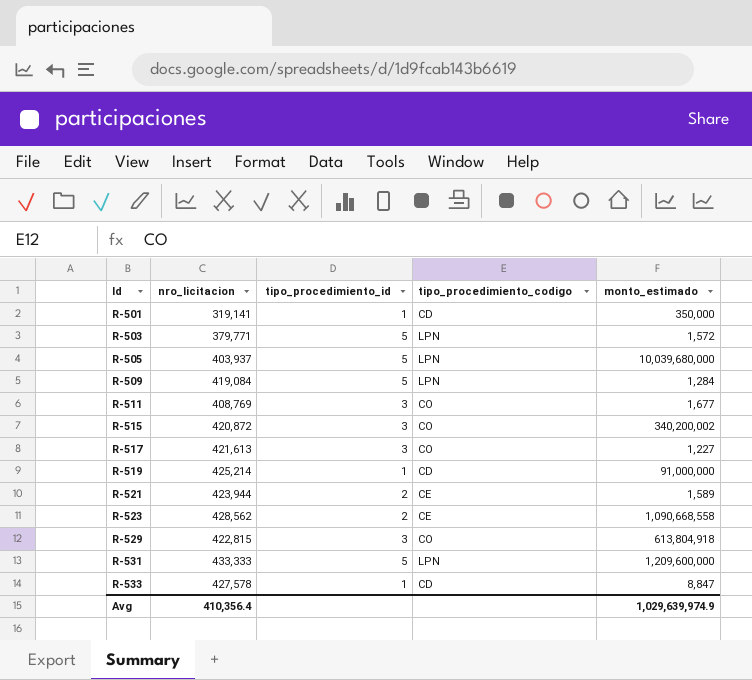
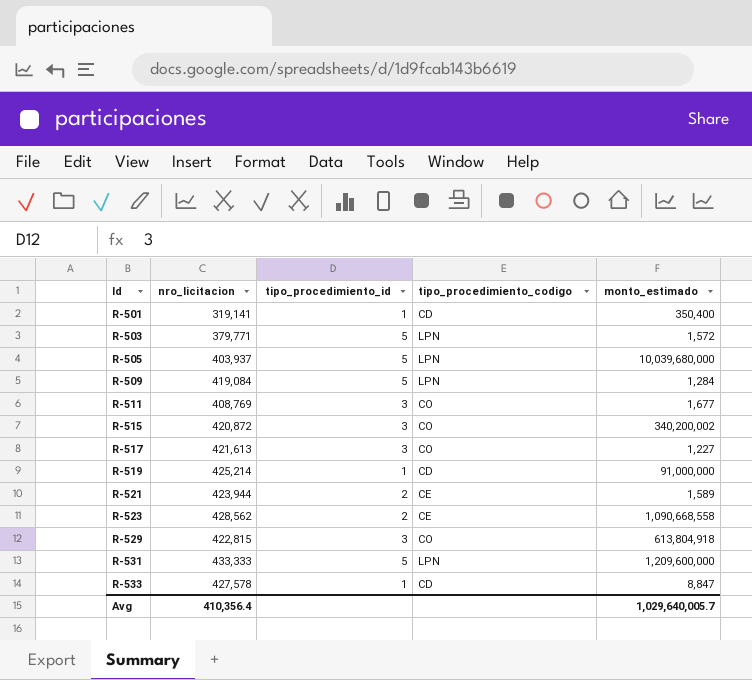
R-501 | monto_estimado: 350,000 -> 350,400
Avg | monto_estimado: 1,029,639,974.9 -> 1,029,640,005.7

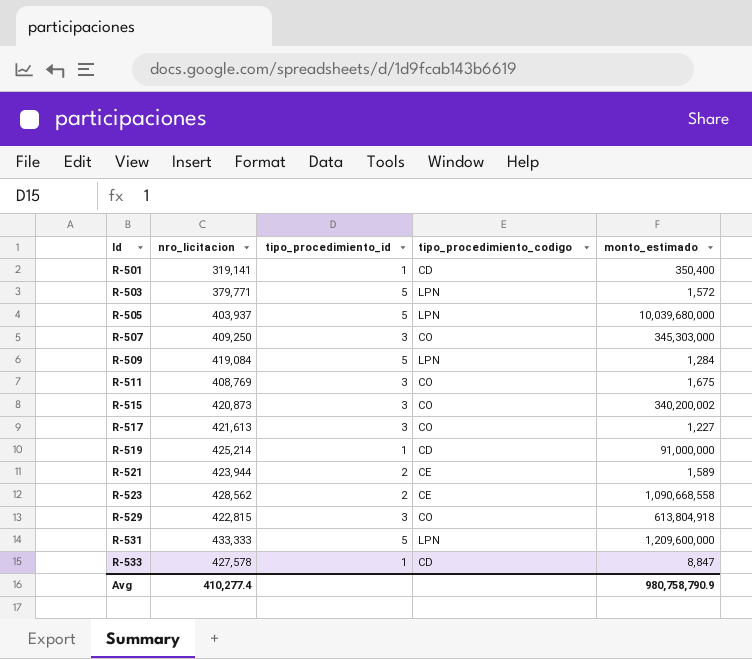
row R-507: none -> 409,250 | 3 | CO | 345,303,000
R-511 | monto_estimado: 1,677 -> 1,675
R-515 | nro_licitacion: 420,872 -> 420,873
Avg | nro_licitacion: 410,356.4 -> 410,277.4
Avg | monto_estimado: 1,029,640,005.7 -> 980,758,790.9

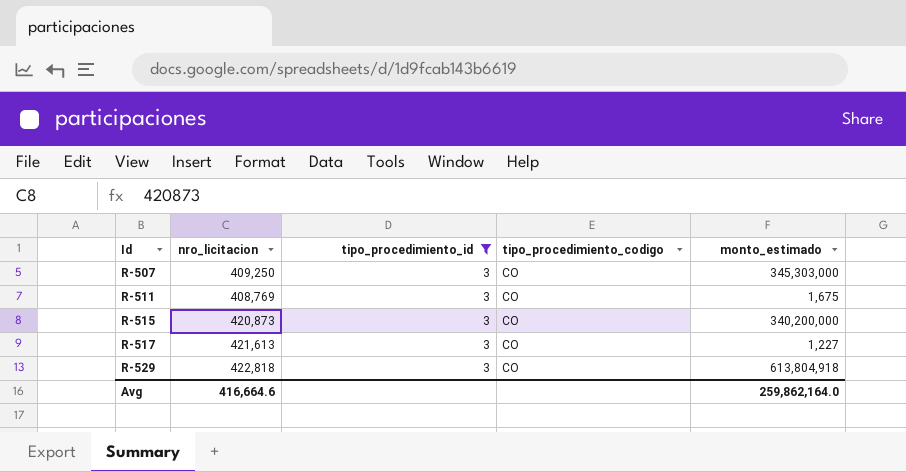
filter: none -> tipo_procedimiento_id = 3
R-515 | monto_estimado: 340,200,002 -> 340,200,000
R-529 | nro_licitacion: 422,815 -> 422,818
Avg | nro_licitacion: 410,277.4 -> 416,664.6
Avg | monto_estimado: 980,758,790.9 -> 259,862,164.0

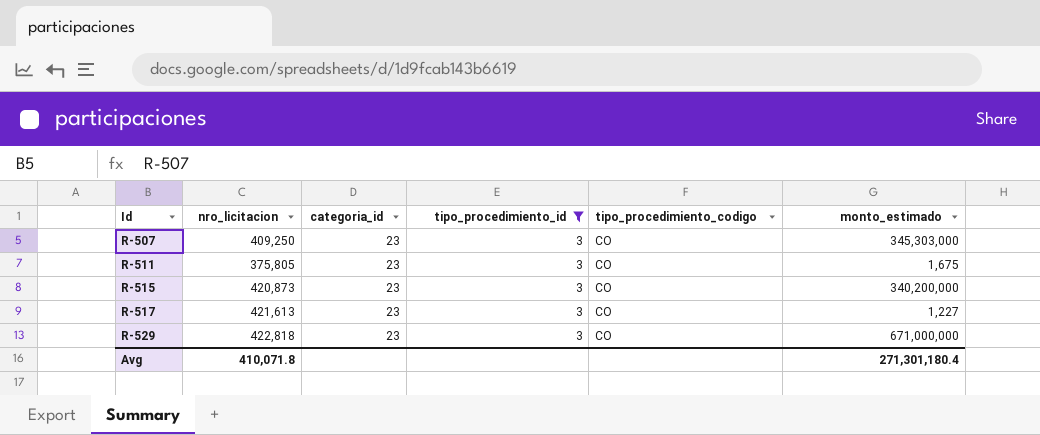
column categoria_id | position: none -> 3
R-511 | nro_licitacion: 408,769 -> 375,805
R-529 | monto_estimado: 613,804,918 -> 671,000,000
Avg | nro_licitacion: 416,664.6 -> 410,071.8
Avg | monto_estimado: 259,862,164.0 -> 271,301,180.4

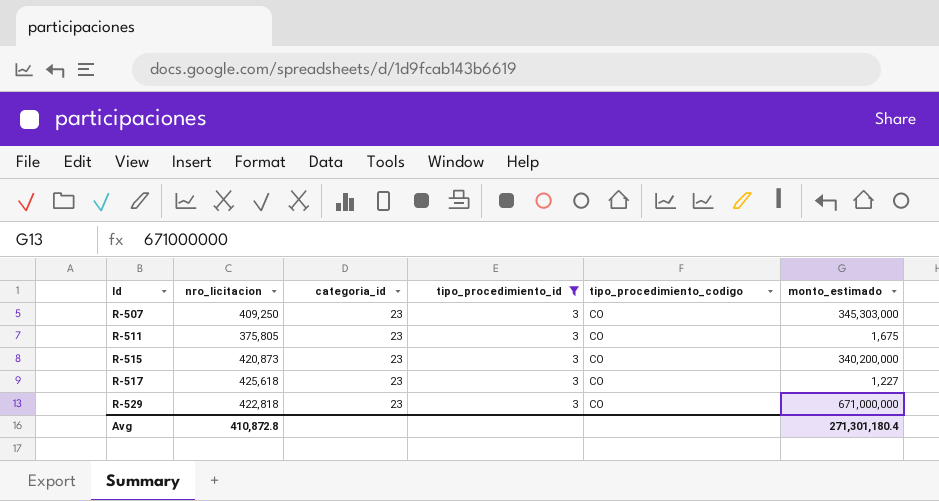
R-517 | nro_licitacion: 421,613 -> 425,618
Avg | nro_licitacion: 410,071.8 -> 410,872.8

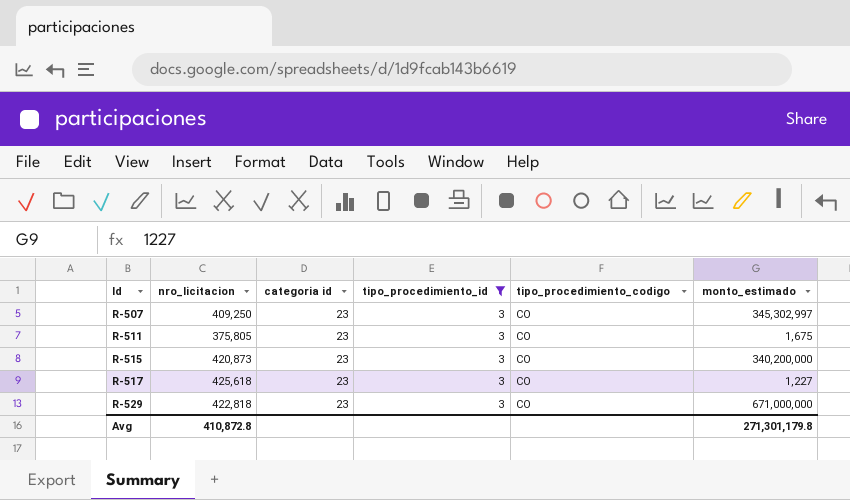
column name: categoria_id -> categoria id
R-507 | monto_estimado: 345,303,000 -> 345,302,997
Avg | monto_estimado: 271,301,180.4 -> 271,301,179.8

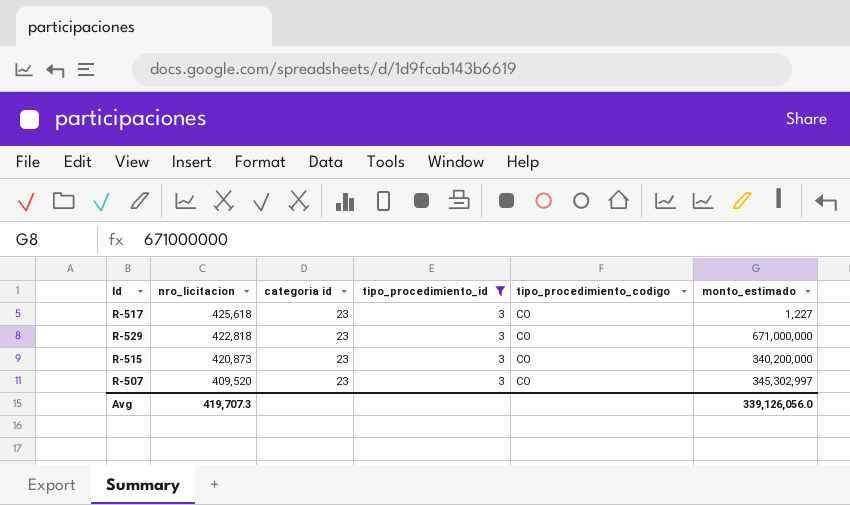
row order: Id ascending -> nro_licitacion descending
row R-511: 375,805 | 23 | 3 | CO | 1,675 -> none
R-507 | nro_licitacion: 409,250 -> 409,520
Avg | nro_licitacion: 410,872.8 -> 419,707.3
Avg | monto_estimado: 271,301,179.8 -> 339,126,056.0

